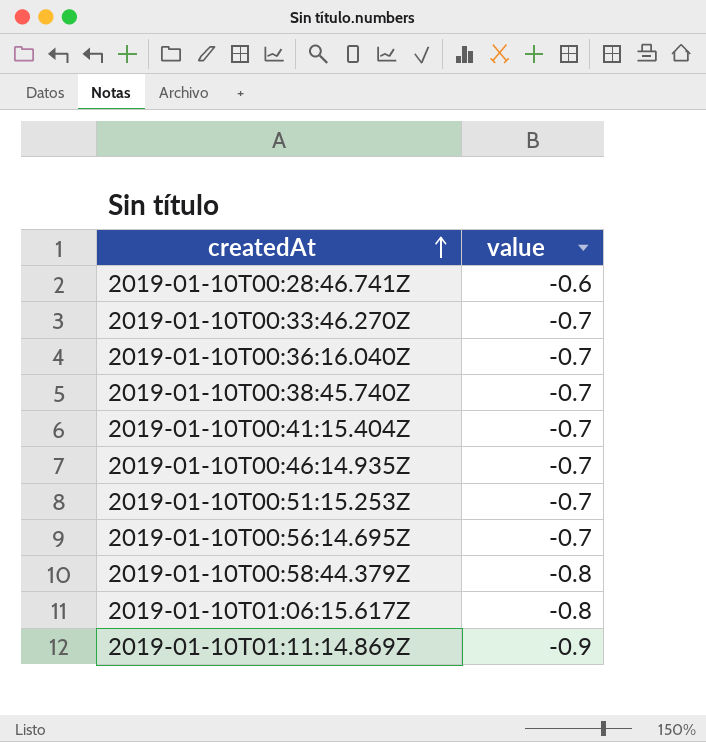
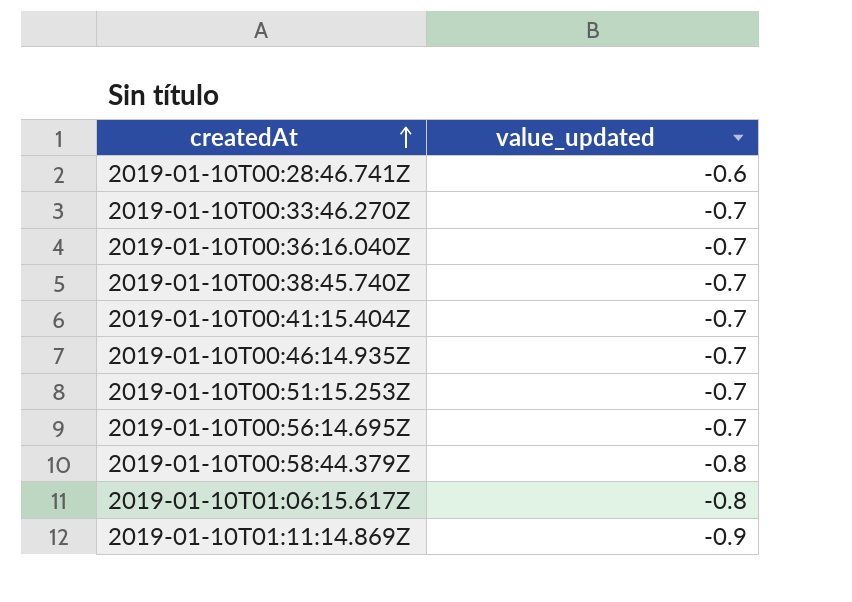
column name: value -> value_updated

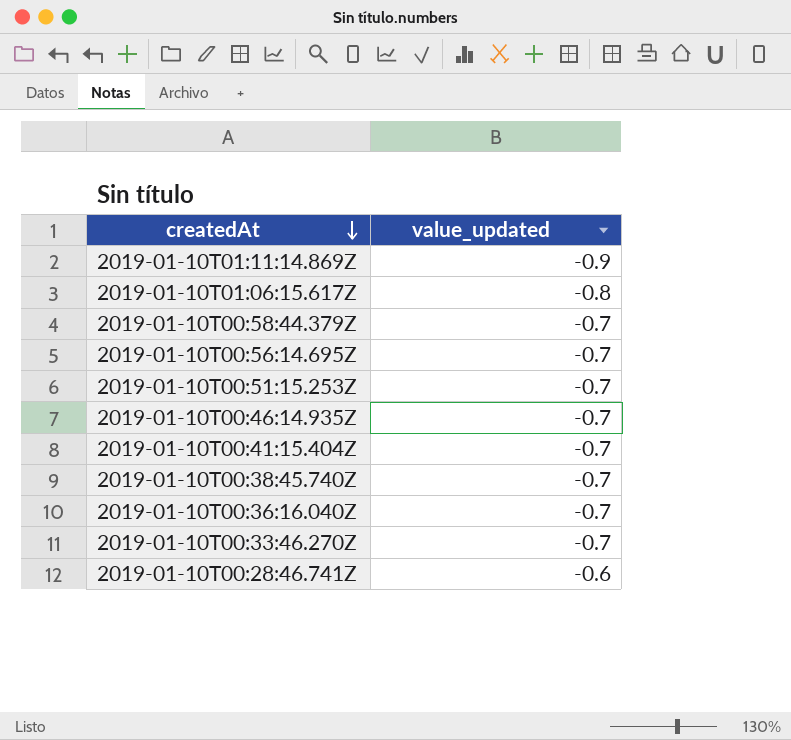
row order: createdAt ascending -> createdAt descending
2019-01-10T00:58:44.379Z | value_updated: -0.8 -> -0.7

